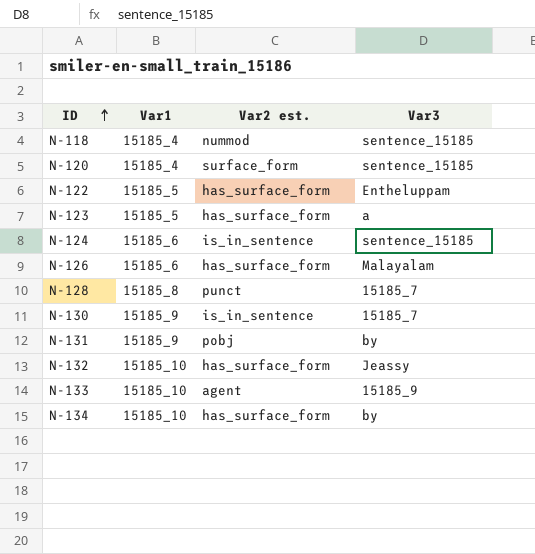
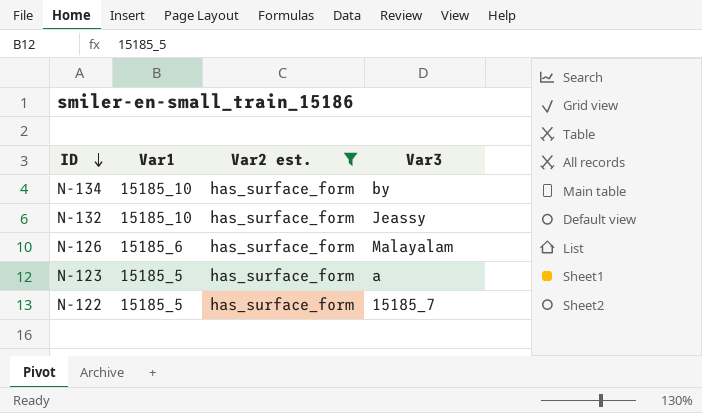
filter: none -> Var2 est. = has_surface_form
row order: ID ascending -> ID descending
N-122 | Var3: Entheluppam -> 15185_7

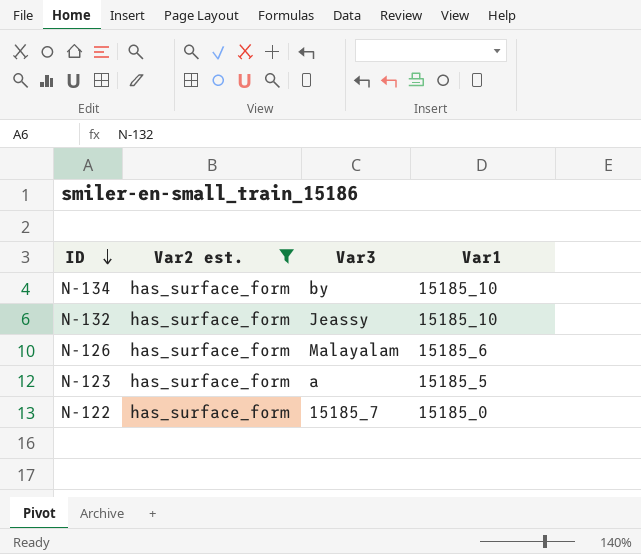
column Var1 | position: 2 -> 4
N-122 | Var1: 15185_5 -> 15185_0

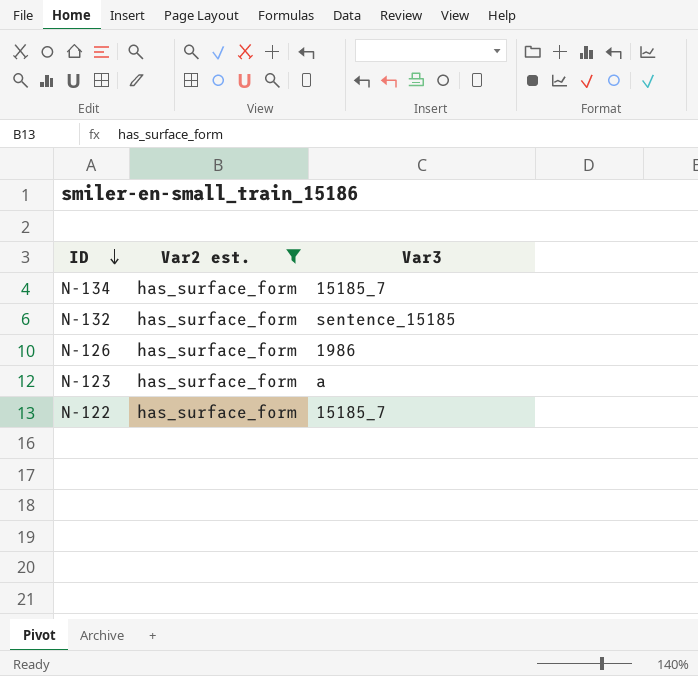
column Var1 | position: 4 -> none
N-134 | Var3: by -> 15185_7
N-132 | Var3: Jeassy -> sentence_15185
N-126 | Var3: Malayalam -> 1986

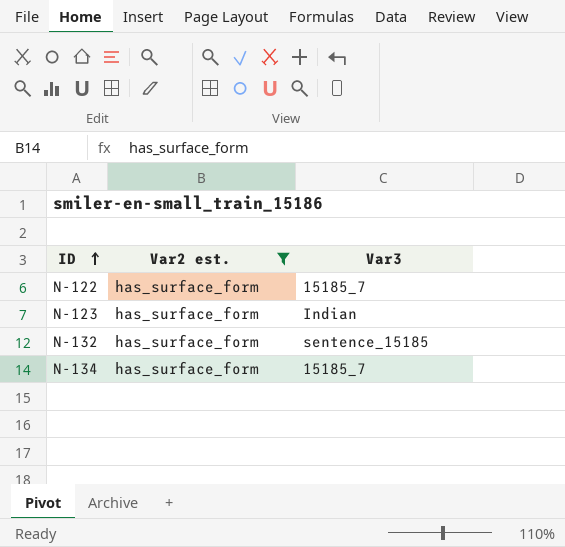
row order: ID descending -> ID ascending
row N-126: has_surface_form | 1986 -> none
N-123 | Var3: a -> Indian

